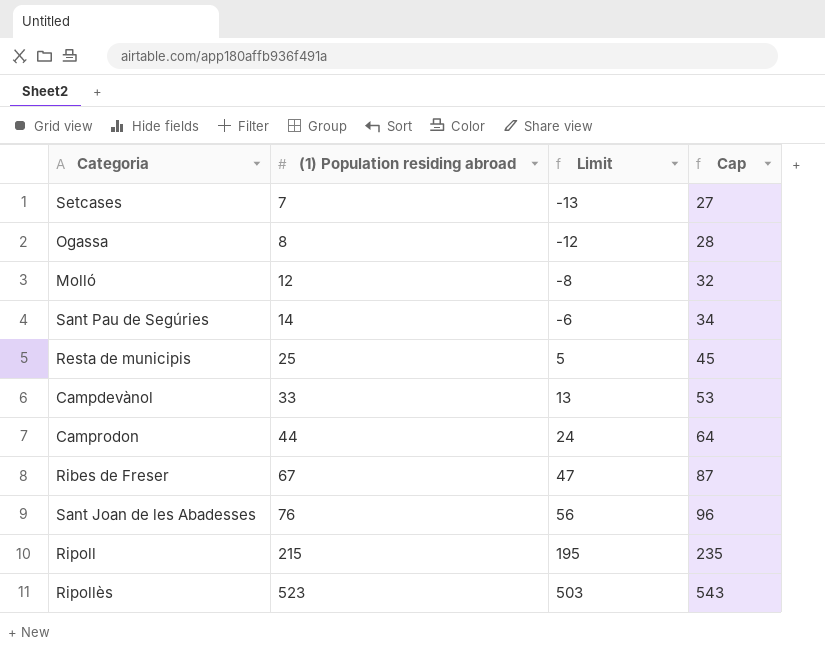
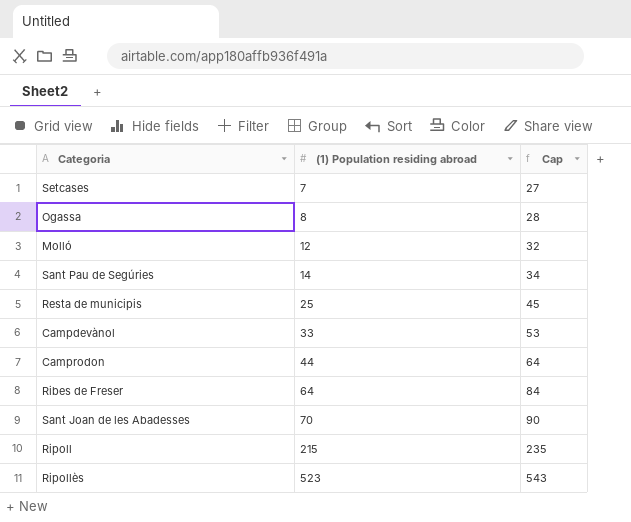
column Limit | formula: [(1) Population residing abroad] - 20 -> none
Ribes de Freser | (1) Population residing abroad: 67 -> 64
Ribes de Freser | Cap: 87 -> 84
Sant Joan de les Abadesses | (1) Population residing abroad: 76 -> 70
Sant Joan de les Abadesses | Cap: 96 -> 90

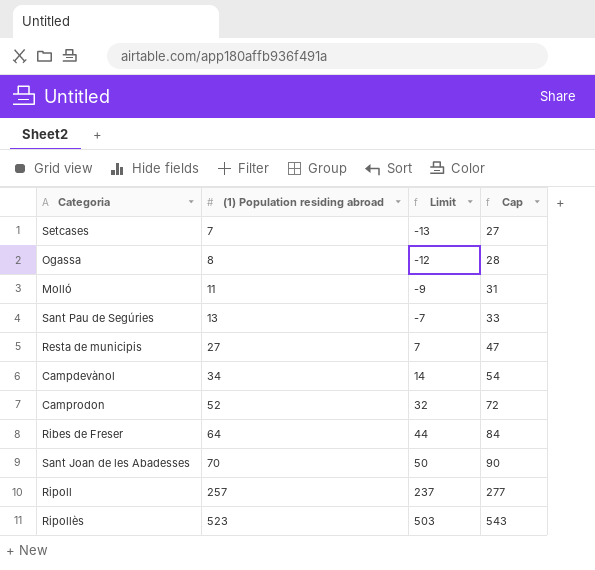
column Limit | formula: none -> [(1) Population residing abroad] - 20
Molló | (1) Population residing abroad: 12 -> 11
Molló | Cap: 32 -> 31
Sant Pau de Segúries | (1) Population residing abroad: 14 -> 13
Sant Pau de Segúries | Cap: 34 -> 33
Resta de municipis | (1) Population residing abroad: 25 -> 27
Resta de municipis | Cap: 45 -> 47
Campdevànol | (1) Population residing abroad: 33 -> 34
Campdevànol | Cap: 53 -> 54
Camprodon | (1) Population residing abroad: 44 -> 52
Camprodon | Cap: 64 -> 72
Ripoll | (1) Population residing abroad: 215 -> 257
Ripoll | Cap: 235 -> 277

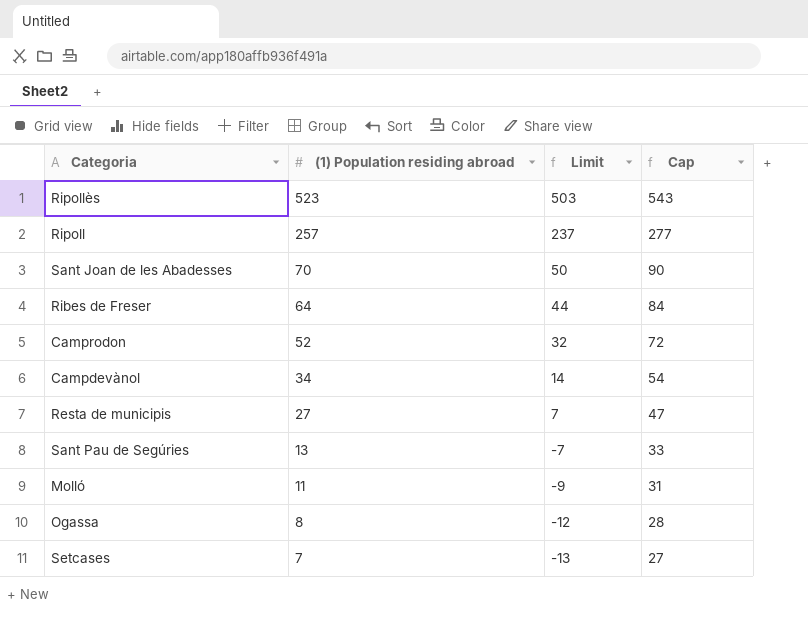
row order: (1) Population residing abroad ascending -> (1) Population residing abroad descending

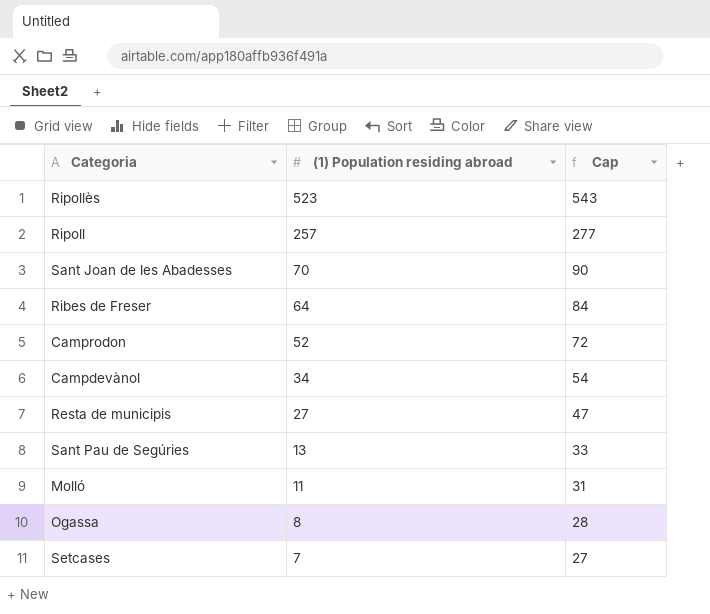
column Limit | formula: [(1) Population residing abroad] - 20 -> none

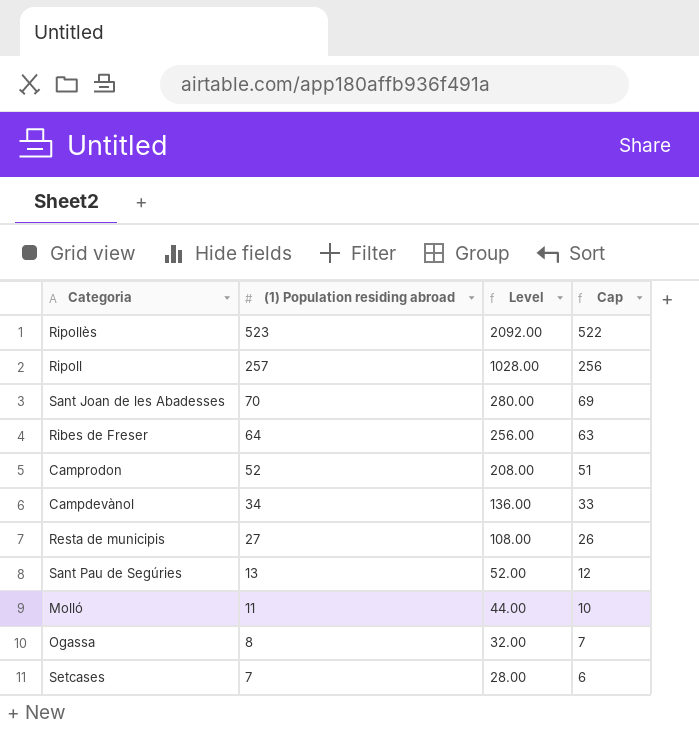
column Level | formula: none -> [(1) Population residing abroad] * 4
column Cap | formula: [(1) Population residing abroad] + 20 -> [(1) Population residing abroad] - 1

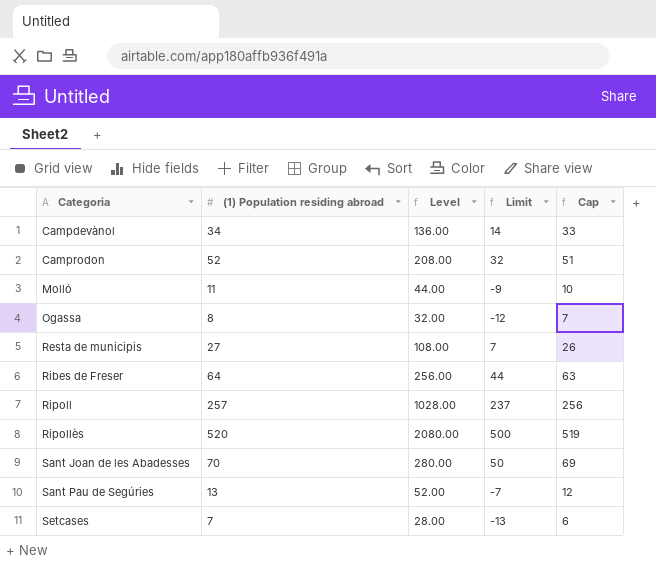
row order: (1) Population residing abroad descending -> Categoria ascending
column Limit | formula: none -> [(1) Population residing abroad] - 20
Ripollès | (1) Population residing abroad: 523 -> 520
Ripollès | Level: 2092.00 -> 2080.00
Ripollès | Cap: 522 -> 519

